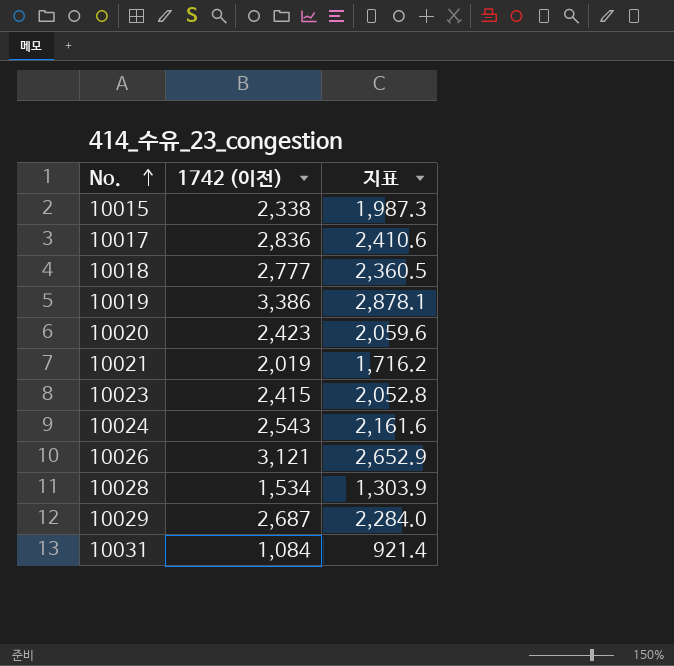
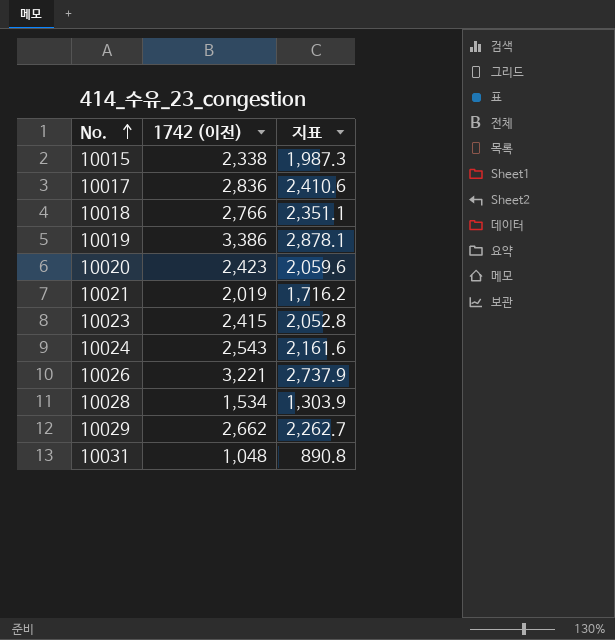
10018 | 1742 (이전): 2,777 -> 2,766
10018 | 지표: 2,360.5 -> 2,351.1
10026 | 1742 (이전): 3,121 -> 3,221
10026 | 지표: 2,652.9 -> 2,737.9
10029 | 1742 (이전): 2,687 -> 2,662
10029 | 지표: 2,284.0 -> 2,262.7
10031 | 1742 (이전): 1,084 -> 1,048
10031 | 지표: 921.4 -> 890.8

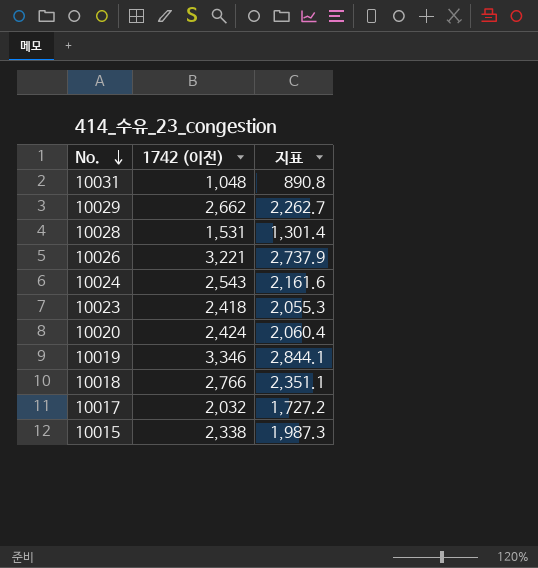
row order: No. ascending -> No. descending
row 10021: 2,019 | 1,716.2 -> none
10028 | 1742 (이전): 1,534 -> 1,531
10028 | 지표: 1,303.9 -> 1,301.4
10023 | 1742 (이전): 2,415 -> 2,418
10023 | 지표: 2,052.8 -> 2,055.3
10020 | 1742 (이전): 2,423 -> 2,424
10020 | 지표: 2,059.6 -> 2,060.4
10019 | 1742 (이전): 3,386 -> 3,346
10019 | 지표: 2,878.1 -> 2,844.1
10017 | 1742 (이전): 2,836 -> 2,032
10017 | 지표: 2,410.6 -> 1,727.2

